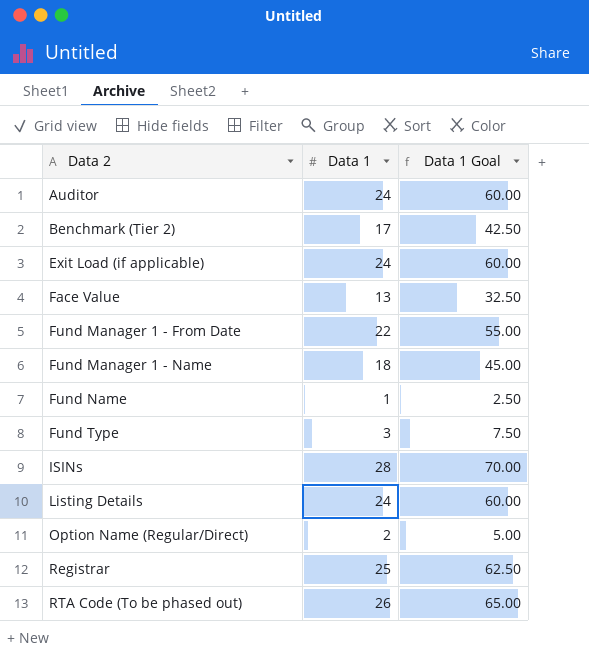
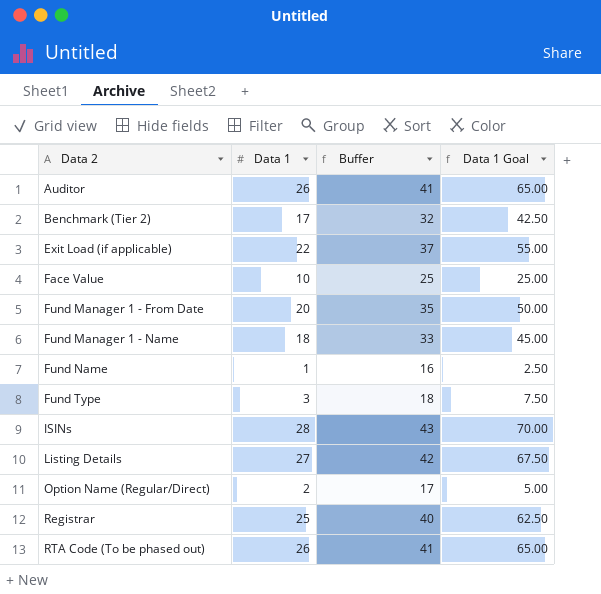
column Buffer | formula: none -> [Data 1] + 15
Auditor | Data 1: 24 -> 26
Auditor | Data 1 Goal: 60.00 -> 65.00
Exit Load (if applicable) | Data 1: 24 -> 22
Exit Load (if applicable) | Data 1 Goal: 60.00 -> 55.00
Face Value | Data 1: 13 -> 10
Face Value | Data 1 Goal: 32.50 -> 25.00
Fund Manager 1 - From Date | Data 1: 22 -> 20
Fund Manager 1 - From Date | Data 1 Goal: 55.00 -> 50.00
Listing Details | Data 1: 24 -> 27
Listing Details | Data 1 Goal: 60.00 -> 67.50

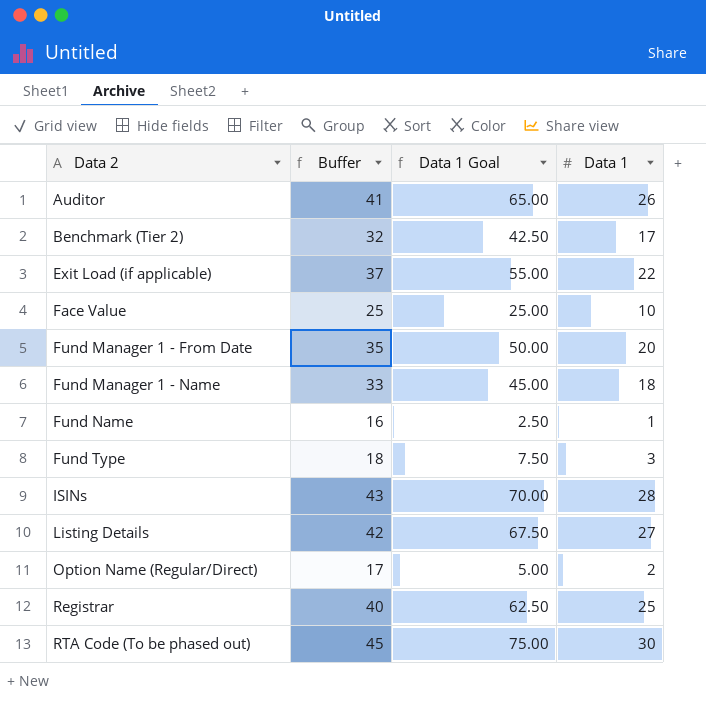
column Data 1 | position: 2 -> 4
RTA Code (To be phased out) | Buffer: 41 -> 45
RTA Code (To be phased out) | Data 1 Goal: 65.00 -> 75.00
RTA Code (To be phased out) | Data 1: 26 -> 30

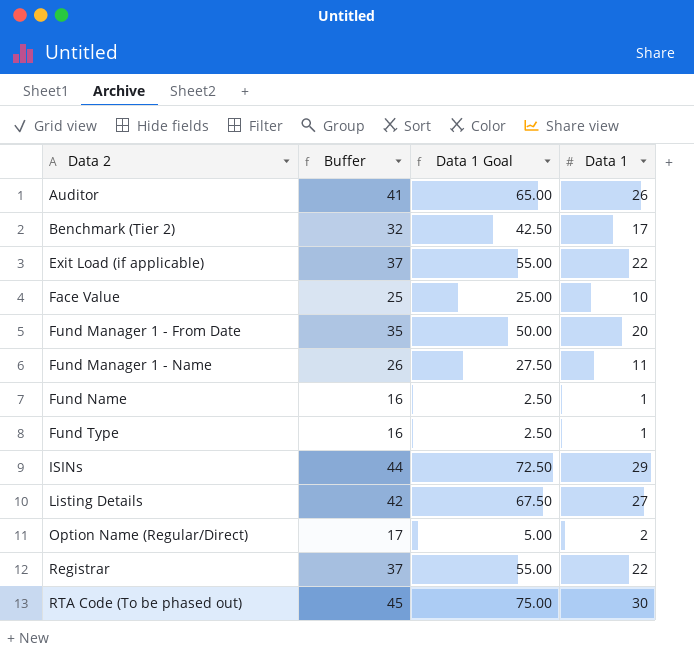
Fund Manager 1 - Name | Buffer: 33 -> 26
Fund Manager 1 - Name | Data 1 Goal: 45.00 -> 27.50
Fund Manager 1 - Name | Data 1: 18 -> 11
Fund Type | Buffer: 18 -> 16
Fund Type | Data 1 Goal: 7.50 -> 2.50
Fund Type | Data 1: 3 -> 1
ISINs | Buffer: 43 -> 44
ISINs | Data 1 Goal: 70.00 -> 72.50
ISINs | Data 1: 28 -> 29
Registrar | Buffer: 40 -> 37
Registrar | Data 1 Goal: 62.50 -> 55.00
Registrar | Data 1: 25 -> 22

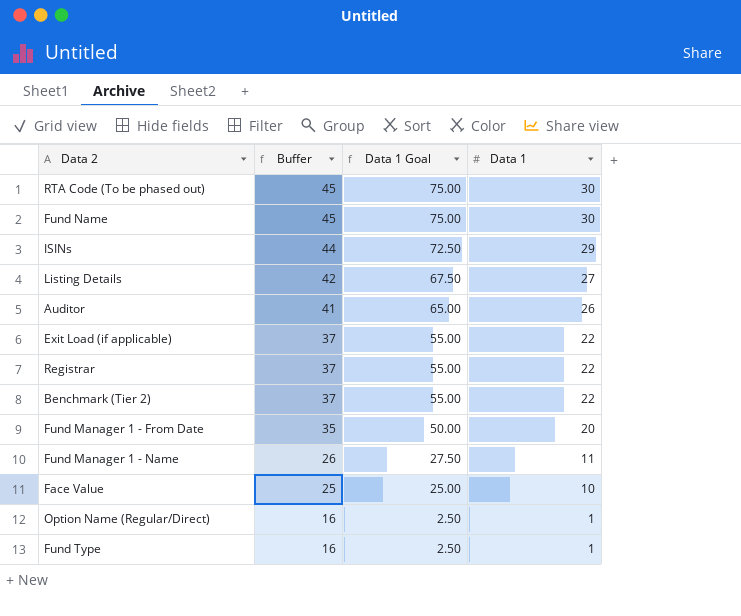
row order: Data 2 ascending -> Buffer descending
Fund Name | Buffer: 16 -> 45
Fund Name | Data 1 Goal: 2.50 -> 75.00
Fund Name | Data 1: 1 -> 30
Benchmark (Tier 2) | Buffer: 32 -> 37
Benchmark (Tier 2) | Data 1 Goal: 42.50 -> 55.00
Benchmark (Tier 2) | Data 1: 17 -> 22
Option Name (Regular/Direct) | Buffer: 17 -> 16
Option Name (Regular/Direct) | Data 1 Goal: 5.00 -> 2.50
Option Name (Regular/Direct) | Data 1: 2 -> 1

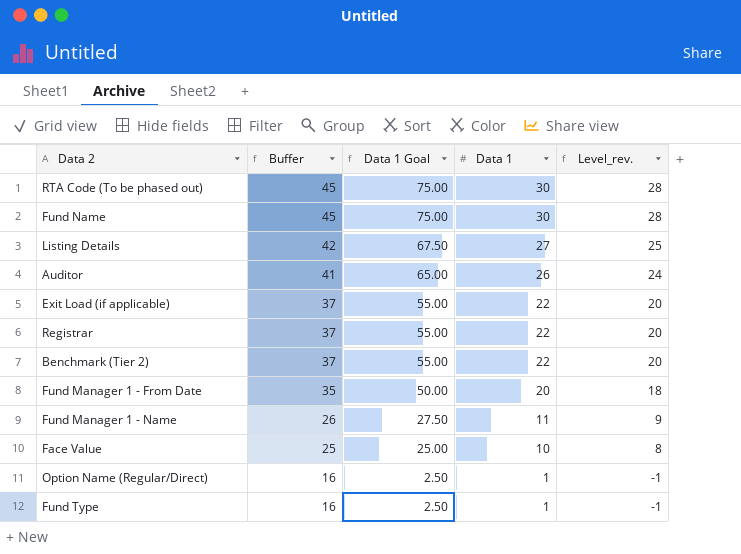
column Level_rev. | formula: none -> [Data 1] - 2
row ISINs: 44 | 72.50 | 29 -> none

